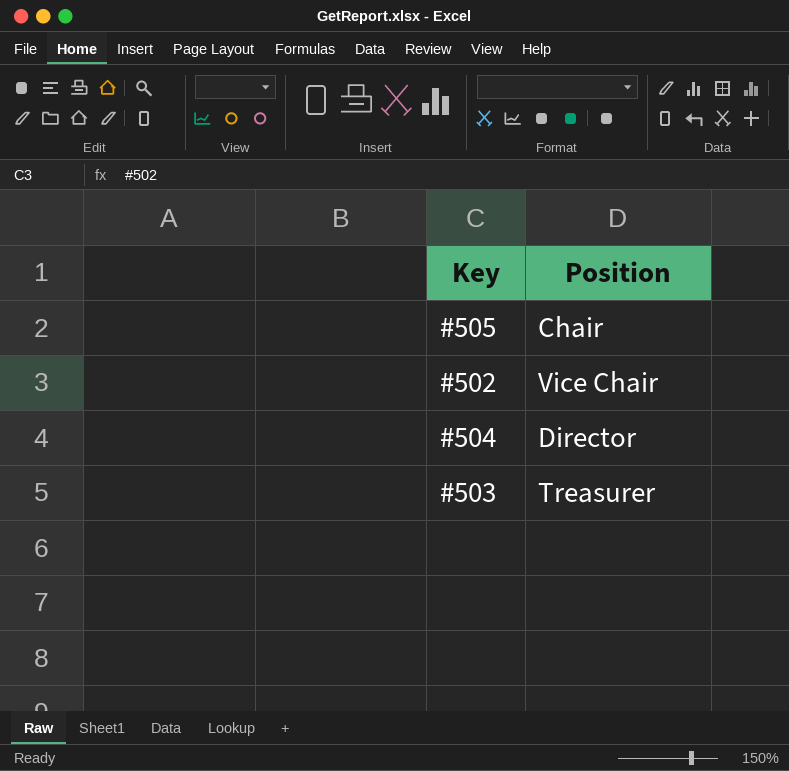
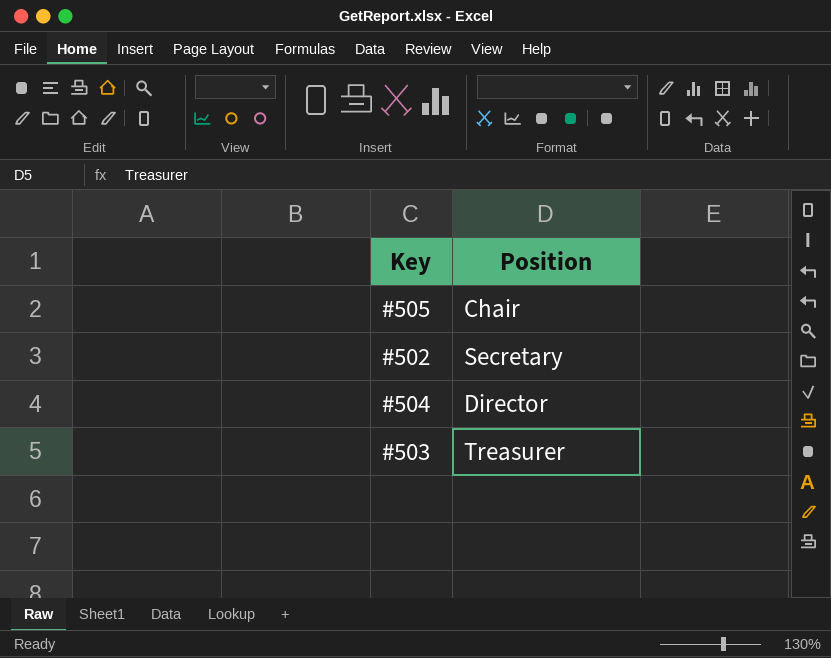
#502 | Position: Vice Chair -> Secretary

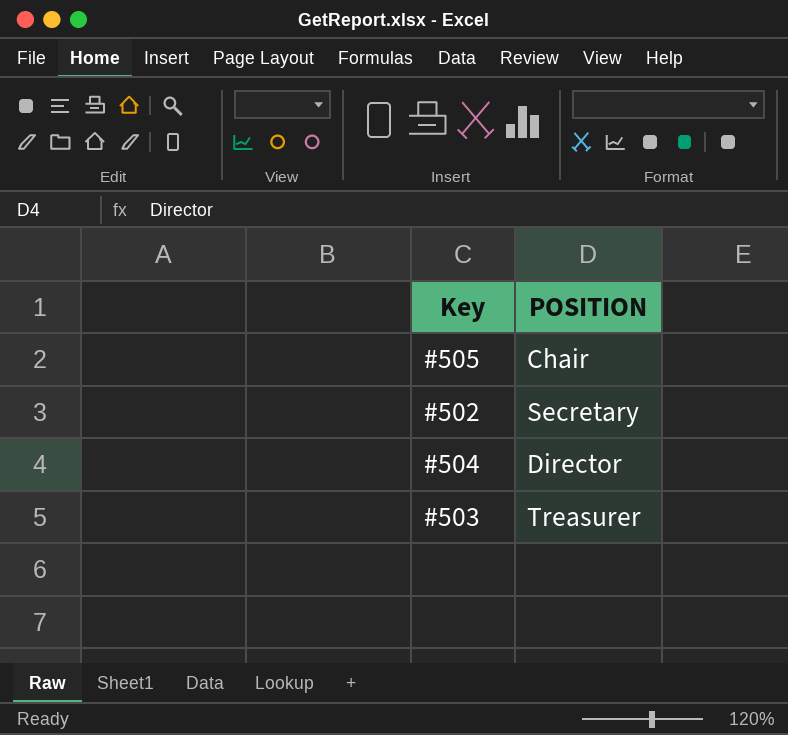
column name: Position -> POSITION

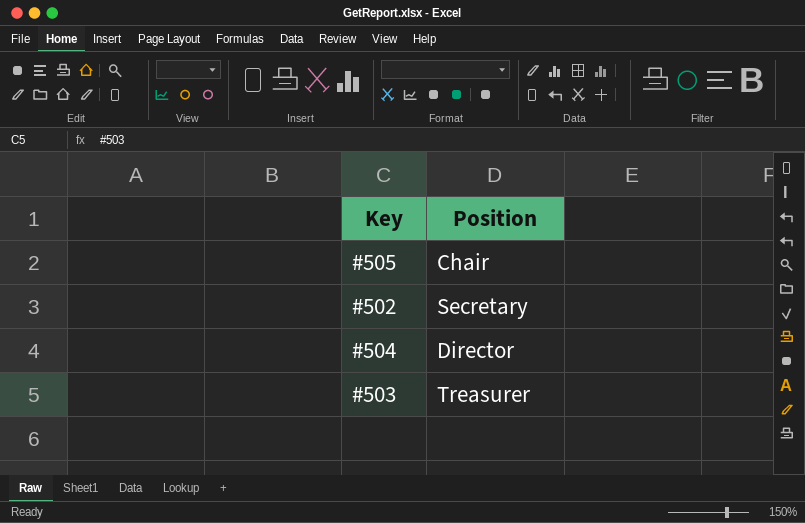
column name: POSITION -> Position

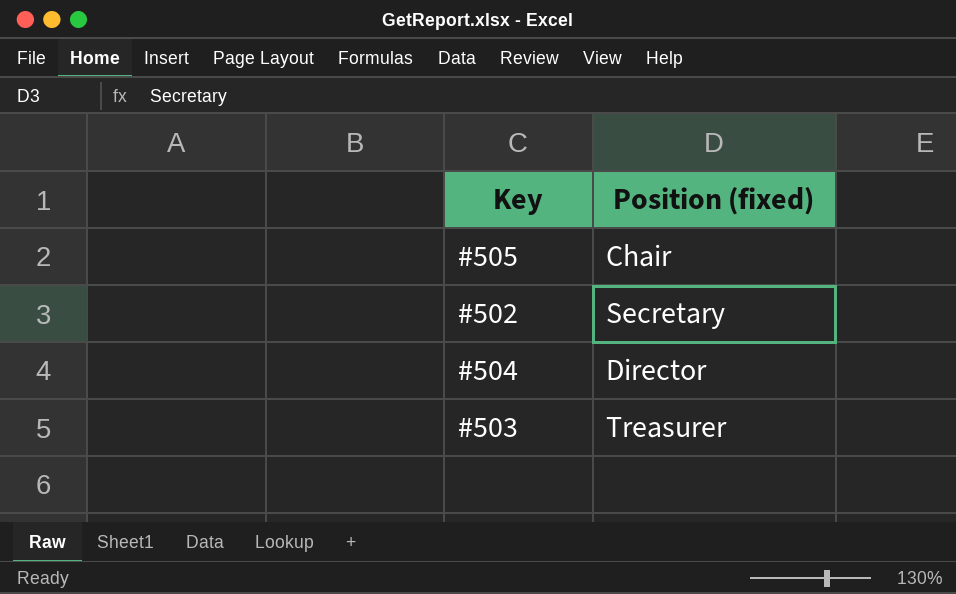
column name: Position -> Position (fixed)

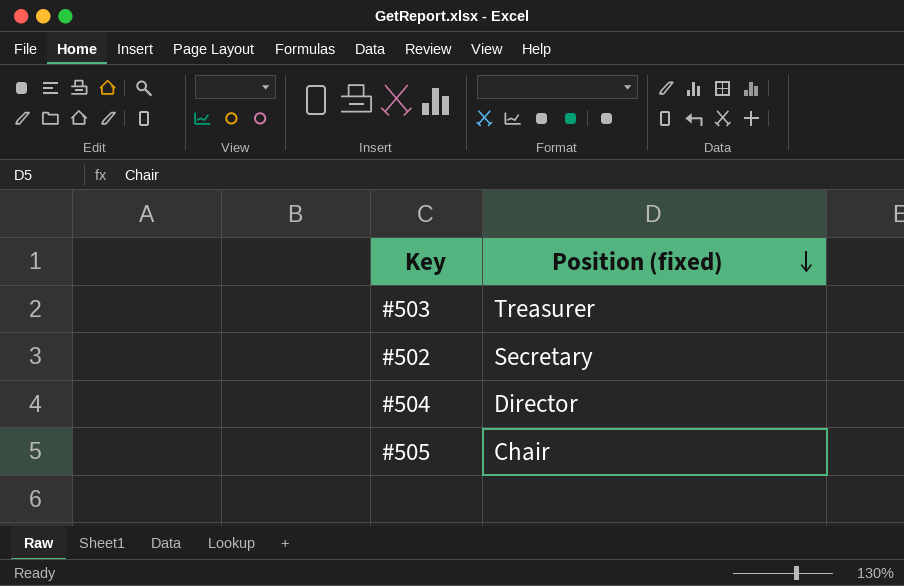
row order: none -> Position (fixed) descending

